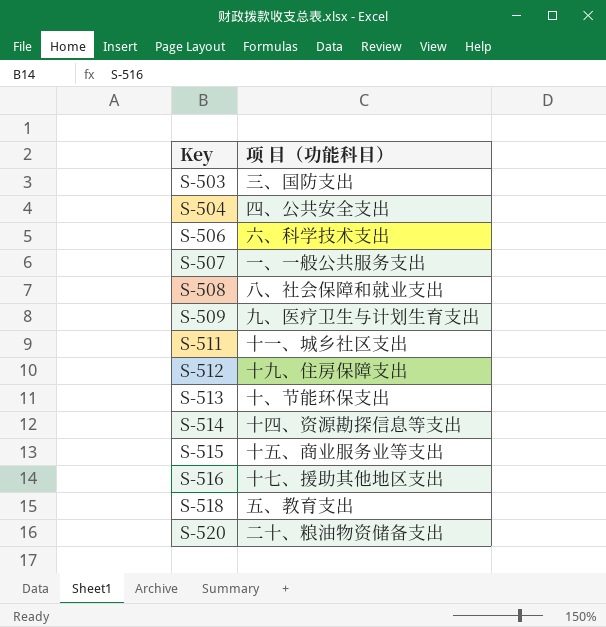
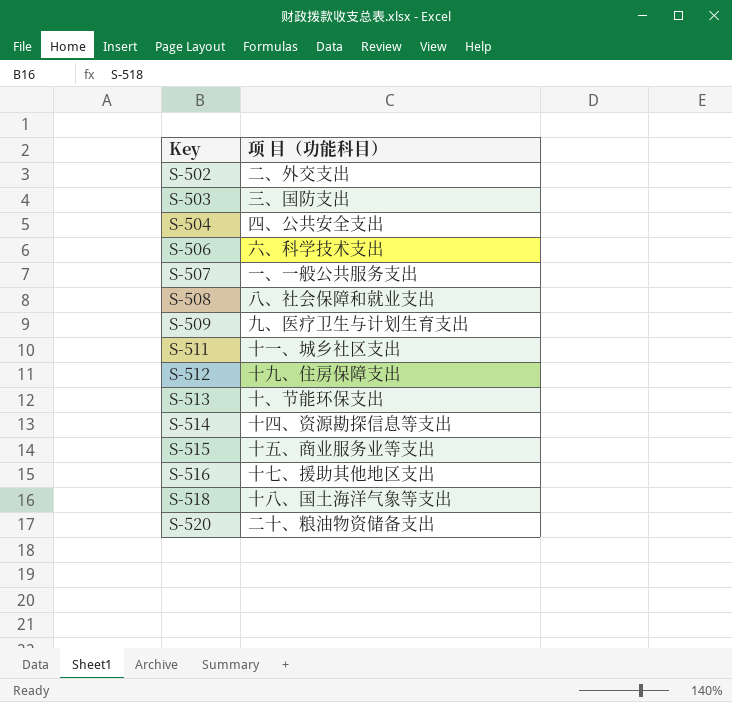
row S-502: none -> 二、外交支出
S-518 | 项 目（功能科目）: 五、教育支出 -> 十八、国土海洋气象等支出

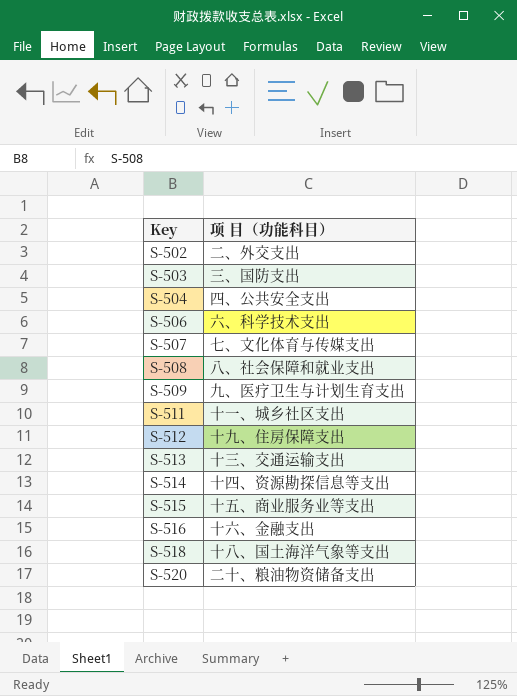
S-507 | 项 目（功能科目）: 一、一般公共服务支出 -> 七、文化体育与传媒支出
S-513 | 项 目（功能科目）: 十、节能环保支出 -> 十三、交通运输支出
S-516 | 项 目（功能科目）: 十七、援助其他地区支出 -> 十六、金融支出

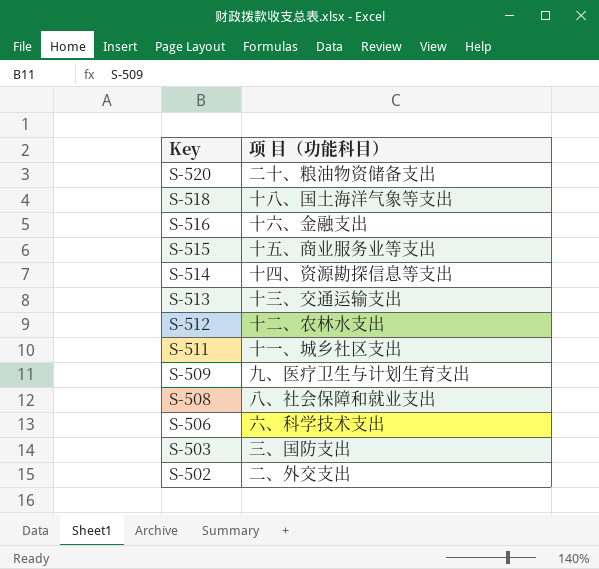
row order: Key ascending -> Key descending
row S-504: 四、公共安全支出 -> none
row S-507: 七、文化体育与传媒支出 -> none
S-512 | 项 目（功能科目）: 十九、住房保障支出 -> 十二、农林水支出

